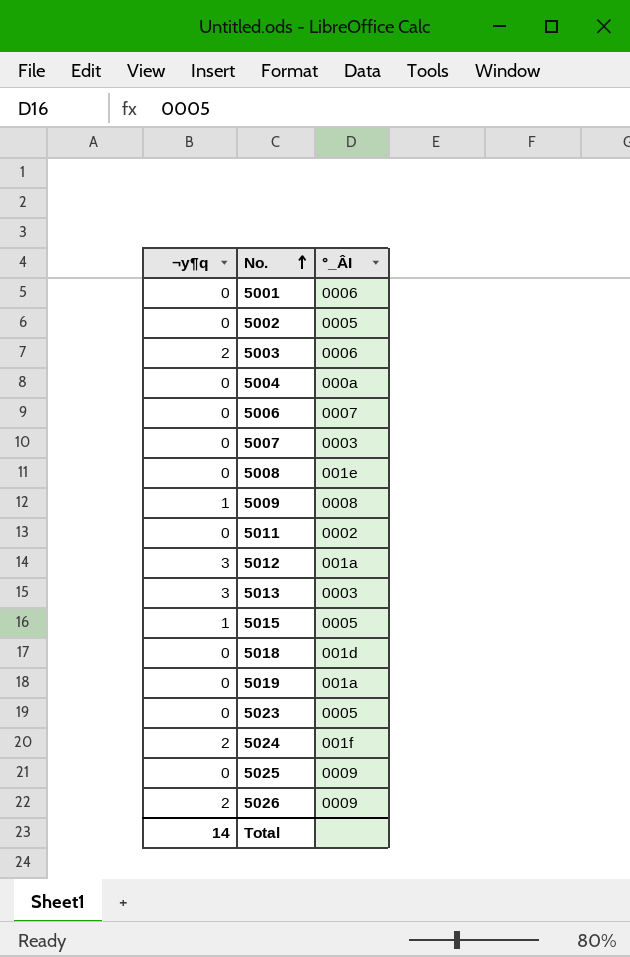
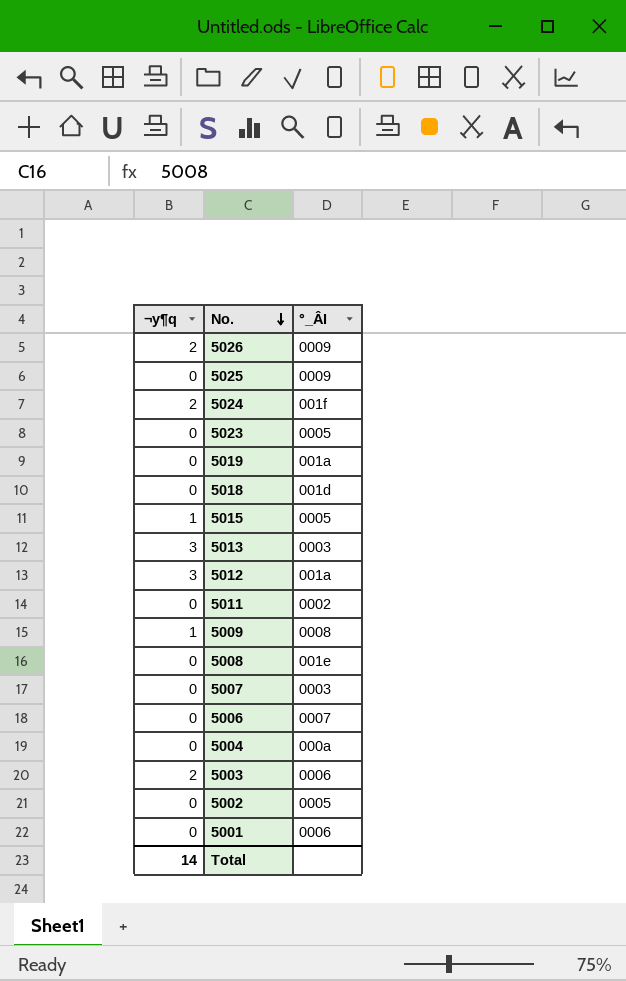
row order: No. ascending -> No. descending

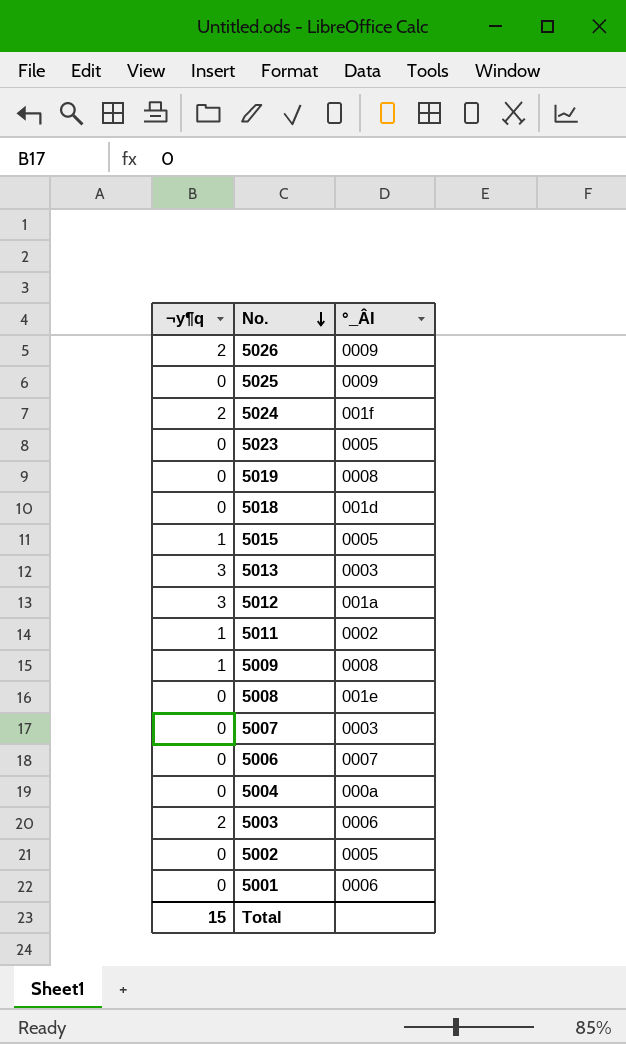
5019 | °_ÂI: 001a -> 0008
5011 | ¬y¶q: 0 -> 1
Total | ¬y¶q: 14 -> 15

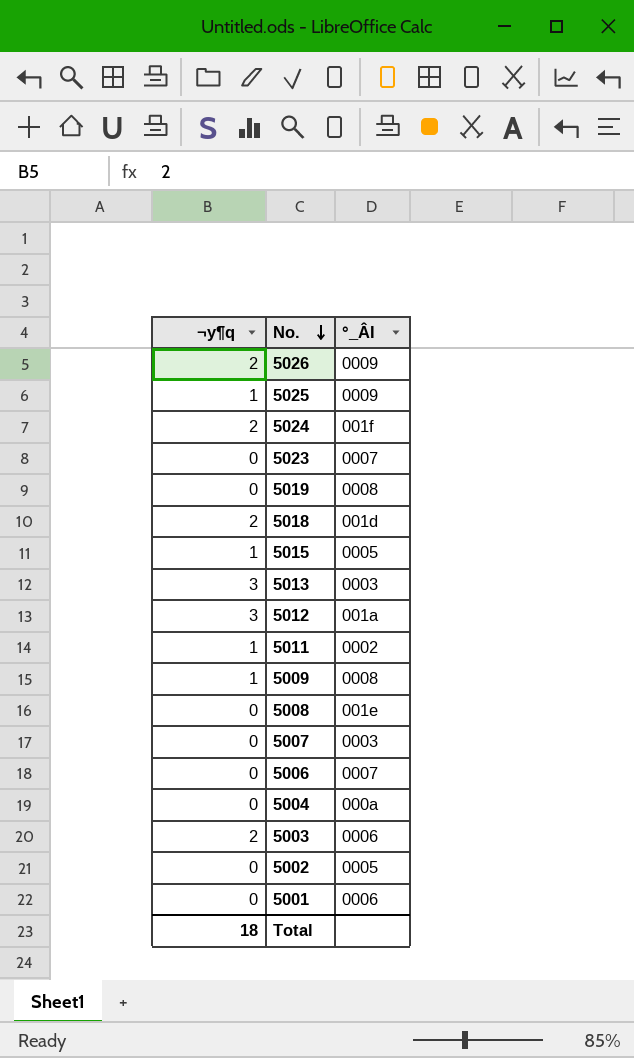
5025 | ¬y¶q: 0 -> 1
5023 | °_ÂI: 0005 -> 0007
5018 | ¬y¶q: 0 -> 2
Total | ¬y¶q: 15 -> 18

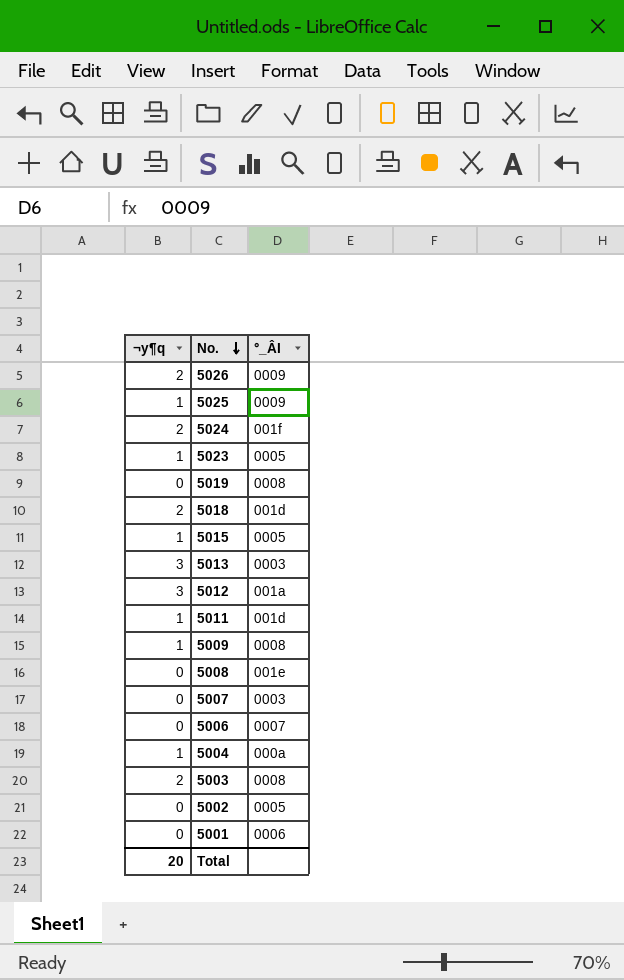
5023 | ¬y¶q: 0 -> 1
5023 | °_ÂI: 0007 -> 0005
5011 | °_ÂI: 0002 -> 001d
5004 | ¬y¶q: 0 -> 1
5003 | °_ÂI: 0006 -> 0008
Total | ¬y¶q: 18 -> 20

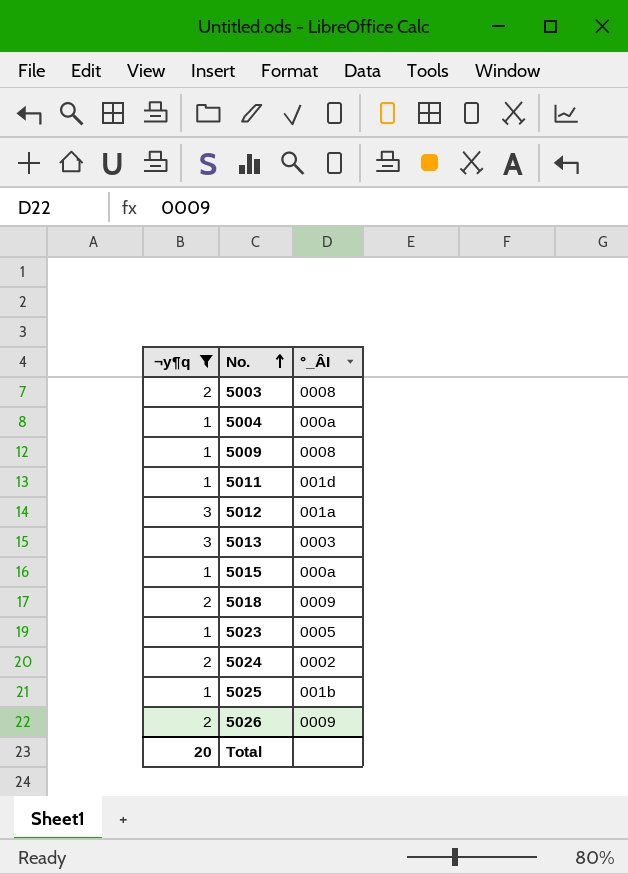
filter: none -> ¬y¶q != 0
row order: No. descending -> No. ascending
5015 | °_ÂI: 0005 -> 000a
5018 | °_ÂI: 001d -> 0009
5024 | °_ÂI: 001f -> 0002
5025 | °_ÂI: 0009 -> 001b

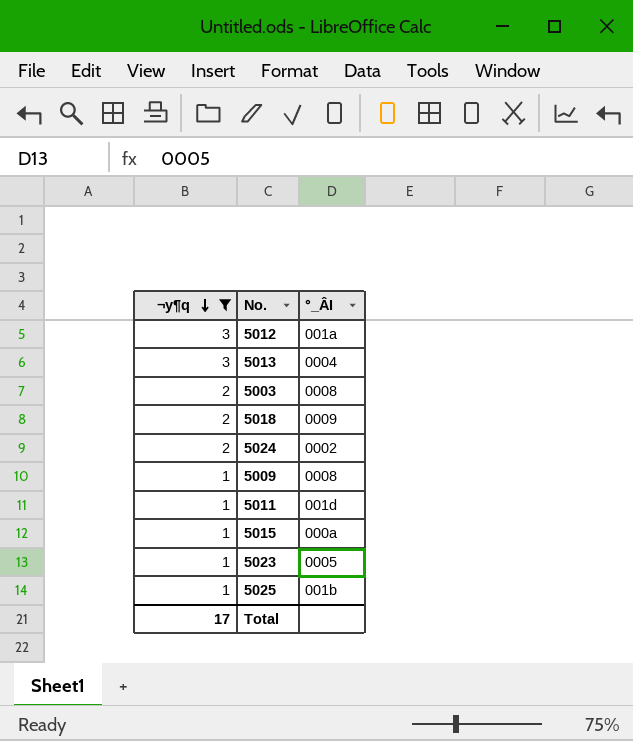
row order: No. ascending -> ¬y¶q descending
row 5004: 1 | 000a -> none
row 5026: 2 | 0009 -> none
5013 | °_ÂI: 0003 -> 0004
Total | ¬y¶q: 20 -> 17

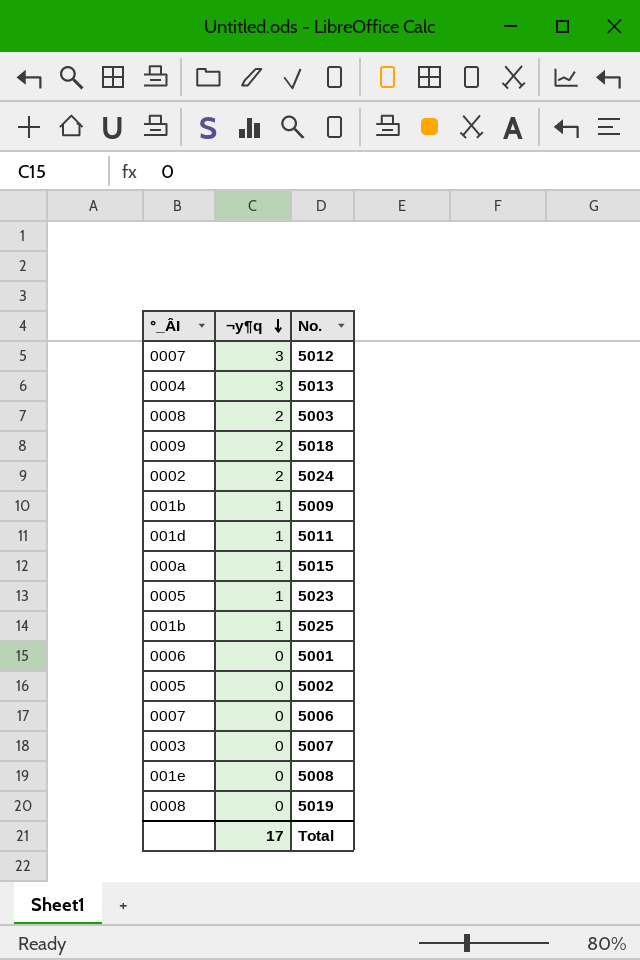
filter: ¬y¶q != 0 -> none
column °_ÂI | position: 3 -> 1
5012 | °_ÂI: 001a -> 0007
5009 | °_ÂI: 0008 -> 001b

